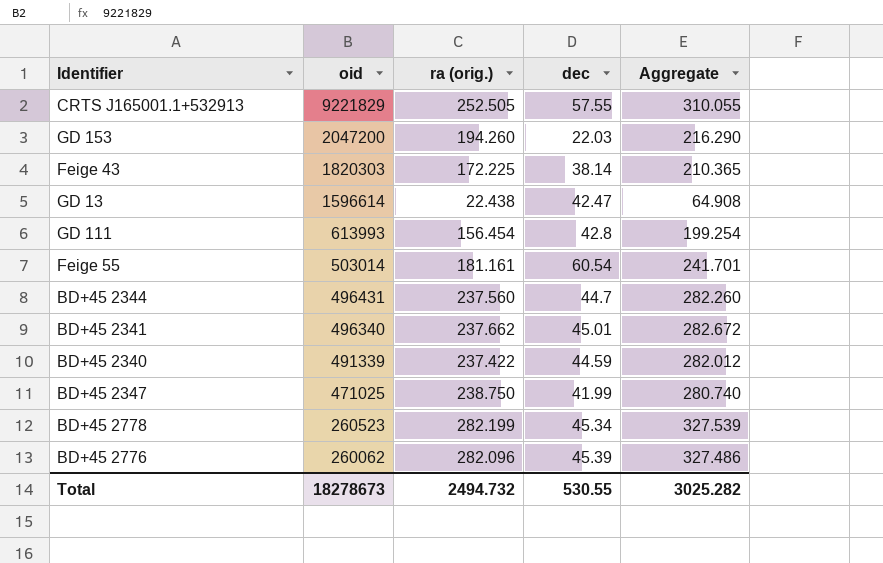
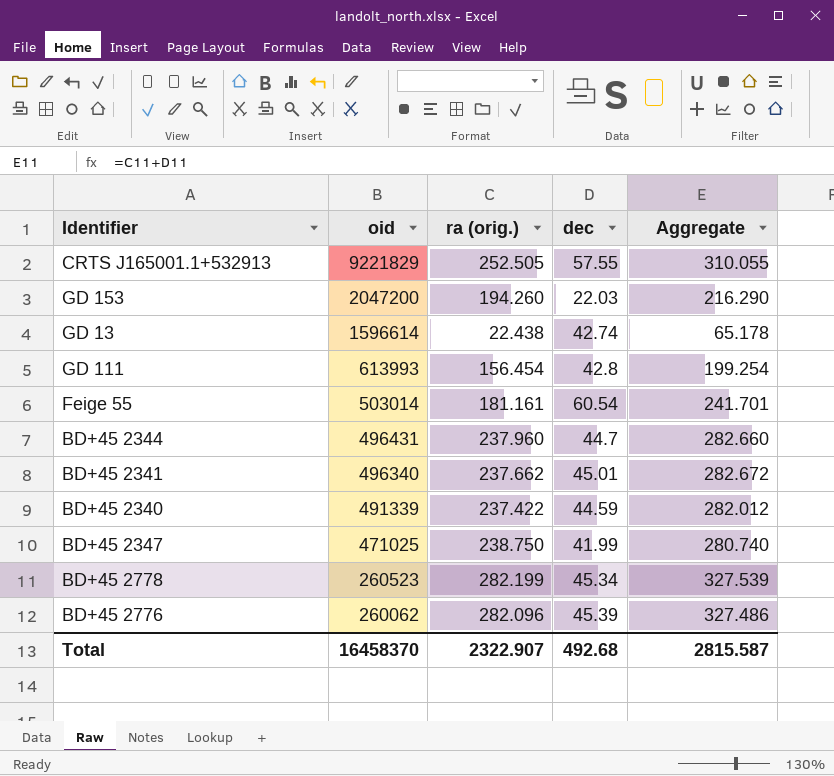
row Feige 43: 1820303 | 172.225 | 38.14 | 210.365 -> none
GD 13 | dec: 42.47 -> 42.74
GD 13 | Aggregate: 64.908 -> 65.178
BD+45 2344 | ra (orig.): 237.560 -> 237.960
BD+45 2344 | Aggregate: 282.260 -> 282.660
Total | oid: 18278673 -> 16458370
Total | ra (orig.): 2494.732 -> 2322.907
Total | dec: 530.55 -> 492.68
Total | Aggregate: 3025.282 -> 2815.587

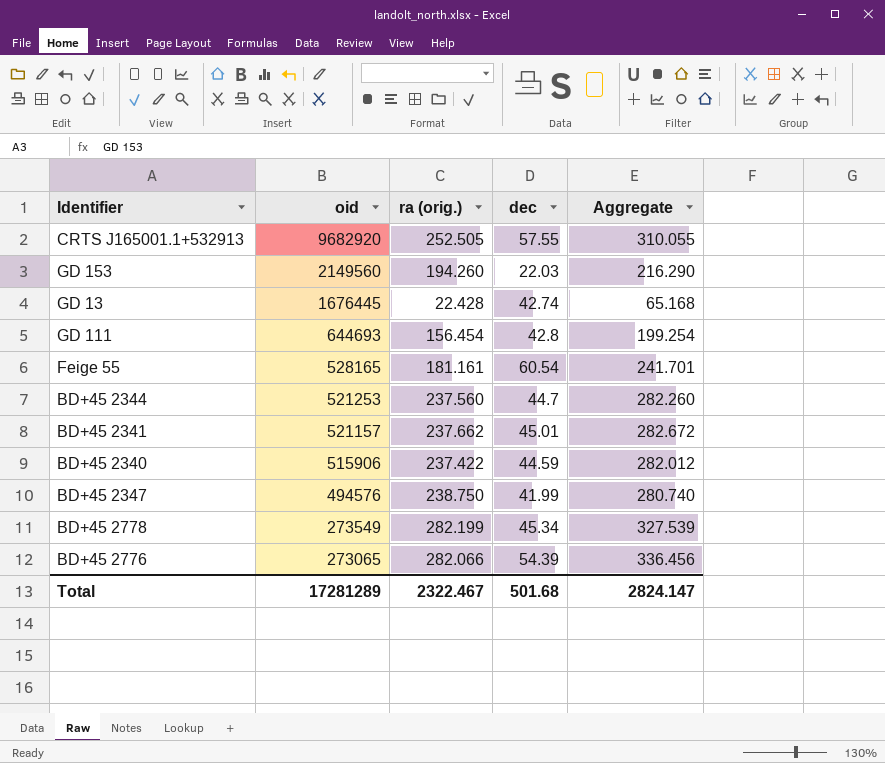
CRTS J165001.1+532913 | oid: 9221829 -> 9682920
GD 153 | oid: 2047200 -> 2149560
GD 13 | oid: 1596614 -> 1676445
GD 13 | ra (orig.): 22.438 -> 22.428
GD 13 | Aggregate: 65.178 -> 65.168
GD 111 | oid: 613993 -> 644693
Feige 55 | oid: 503014 -> 528165
BD+45 2344 | oid: 496431 -> 521253
BD+45 2344 | ra (orig.): 237.960 -> 237.560
BD+45 2344 | Aggregate: 282.660 -> 282.260
BD+45 2341 | oid: 496340 -> 521157
BD+45 2340 | oid: 491339 -> 515906
BD+45 2347 | oid: 471025 -> 494576
BD+45 2778 | oid: 260523 -> 273549
BD+45 2776 | oid: 260062 -> 273065
BD+45 2776 | ra (orig.): 282.096 -> 282.066
BD+45 2776 | dec: 45.39 -> 54.39
BD+45 2776 | Aggregate: 327.486 -> 336.456
Total | oid: 16458370 -> 17281289
Total | ra (orig.): 2322.907 -> 2322.467
Total | dec: 492.68 -> 501.68
Total | Aggregate: 2815.587 -> 2824.147

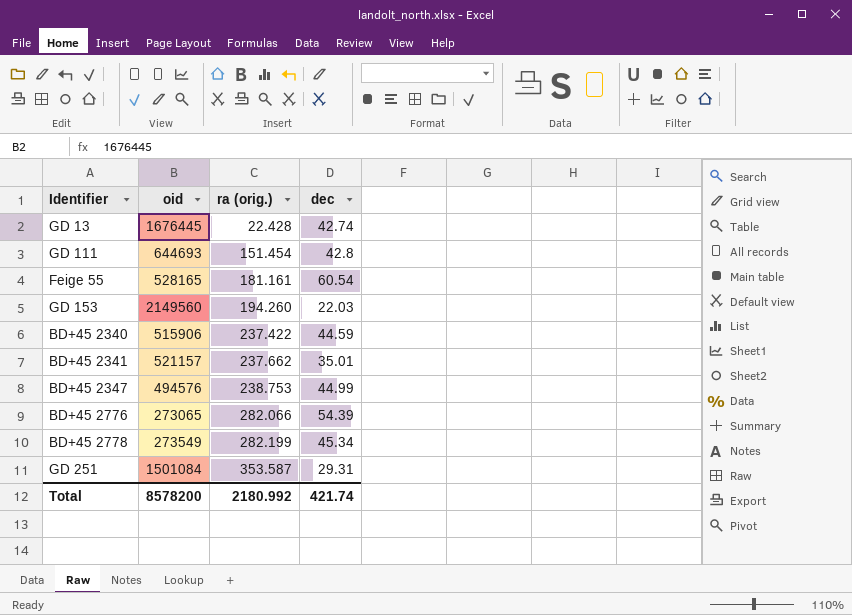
row order: oid descending -> ra (orig.) ascending
column Aggregate | formula: [ra (orig.)] + [dec] -> none
row CRTS J165001.1+532913: 9682920 | 252.505 | 57.55 | 310.055 -> none
row BD+45 2344: 521253 | 237.560 | 44.7 | 282.260 -> none
GD 111 | ra (orig.): 156.454 -> 151.454
BD+45 2341 | dec: 45.01 -> 35.01
BD+45 2347 | ra (orig.): 238.750 -> 238.753
BD+45 2347 | dec: 41.99 -> 44.99
row GD 251: none -> 1501084 | 353.587 | 29.31
Total | oid: 17281289 -> 8578200
Total | ra (orig.): 2322.467 -> 2180.992
Total | dec: 501.68 -> 421.74

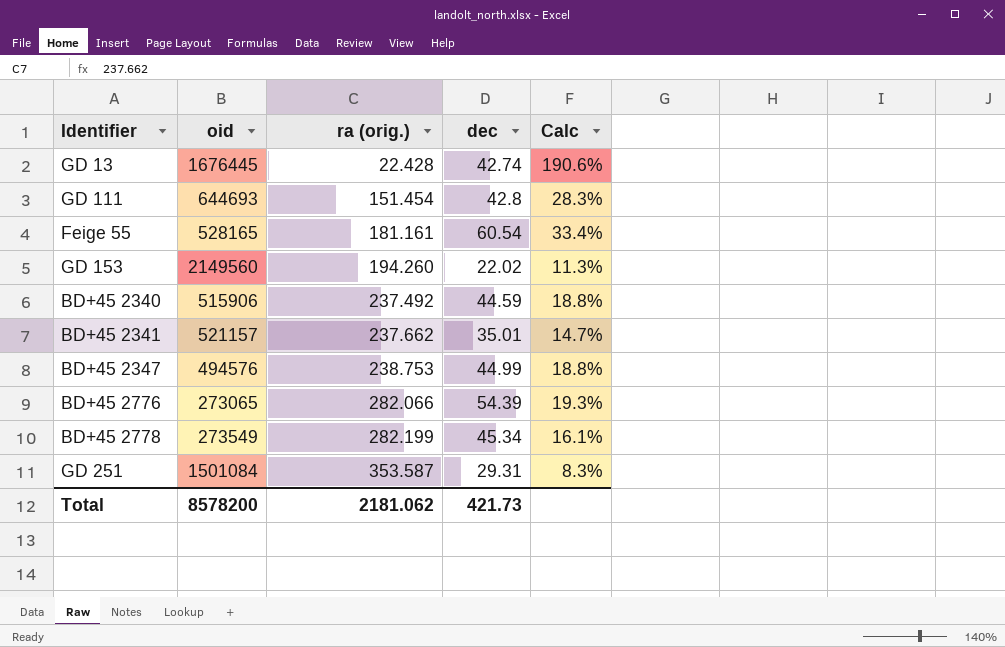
column Calc | formula: none -> [dec] / [ra (orig.)]
GD 153 | dec: 22.03 -> 22.02
BD+45 2340 | ra (orig.): 237.422 -> 237.492
Total | ra (orig.): 2180.992 -> 2181.062
Total | dec: 421.74 -> 421.73

